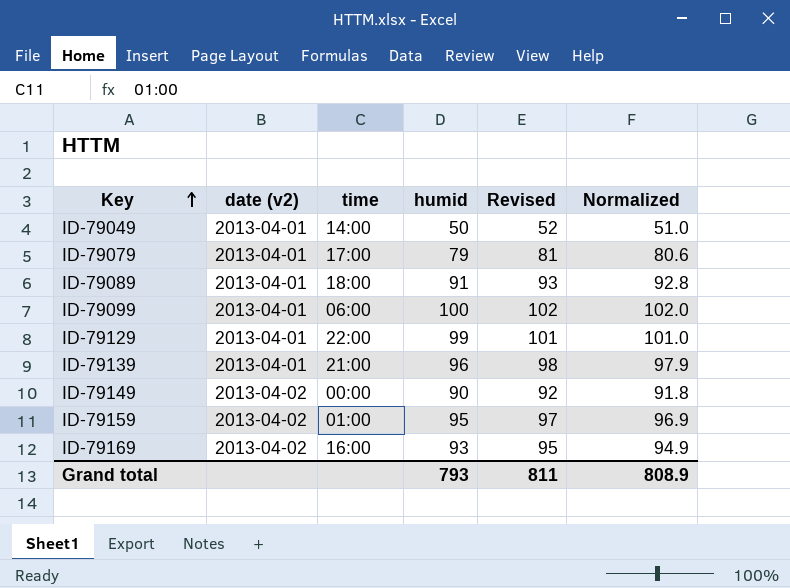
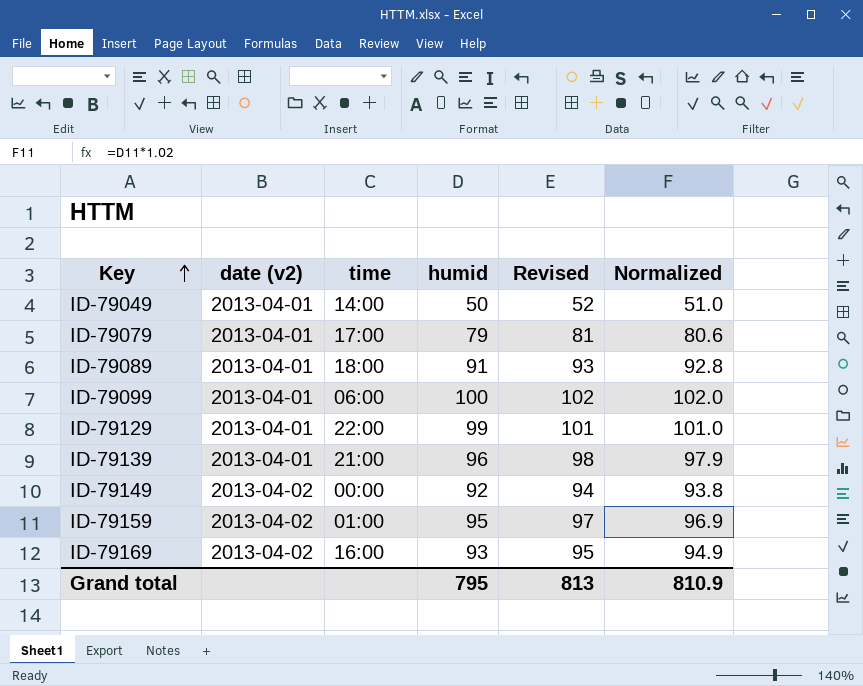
ID-79149 | humid: 90 -> 92
ID-79149 | Revised: 92 -> 94
ID-79149 | Normalized: 91.8 -> 93.8
Grand total | humid: 793 -> 795
Grand total | Revised: 811 -> 813
Grand total | Normalized: 808.9 -> 810.9

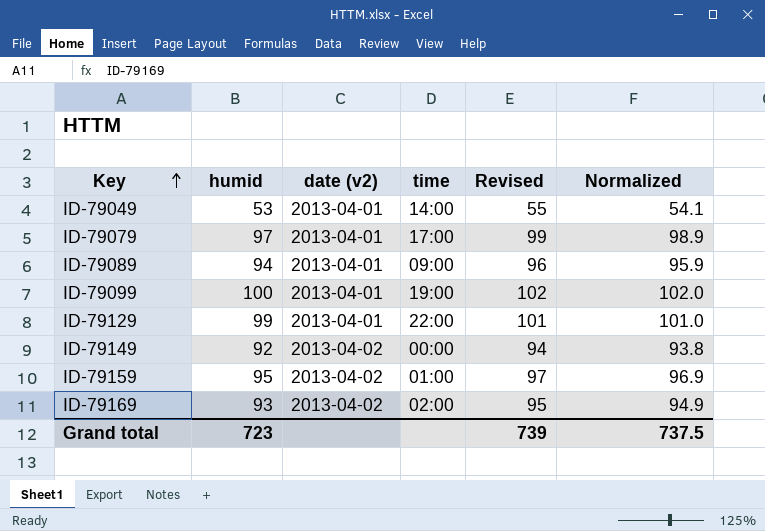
column humid | position: 4 -> 2
row ID-79139: 2013-04-01 | 21:00 | 96 | 98 | 97.9 -> none
ID-79049 | humid: 50 -> 53
ID-79049 | Revised: 52 -> 55
ID-79049 | Normalized: 51.0 -> 54.1
ID-79079 | humid: 79 -> 97
ID-79079 | Revised: 81 -> 99
ID-79079 | Normalized: 80.6 -> 98.9
ID-79089 | humid: 91 -> 94
ID-79089 | time: 18:00 -> 09:00
ID-79089 | Revised: 93 -> 96
ID-79089 | Normalized: 92.8 -> 95.9
ID-79099 | time: 06:00 -> 19:00
ID-79169 | time: 16:00 -> 02:00
Grand total | humid: 795 -> 723
Grand total | Revised: 813 -> 739
Grand total | Normalized: 810.9 -> 737.5

